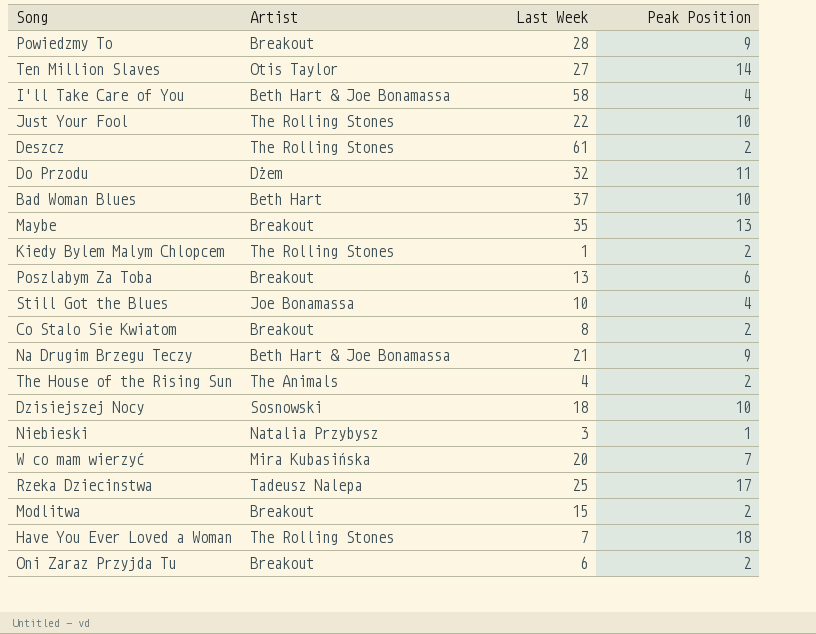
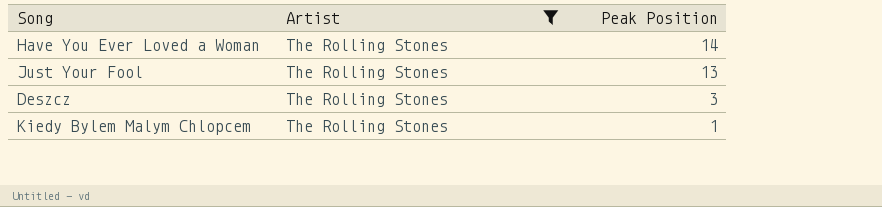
filter: none -> Artist = The Rolling Stones
row order: none -> Peak Position descending
column Last Week | position: 3 -> none
Have You Ever Loved a Woman | Peak Position: 18 -> 14
Just Your Fool | Peak Position: 10 -> 13
Deszcz | Peak Position: 2 -> 3
Kiedy Bylem Malym Chlopcem | Peak Position: 2 -> 1

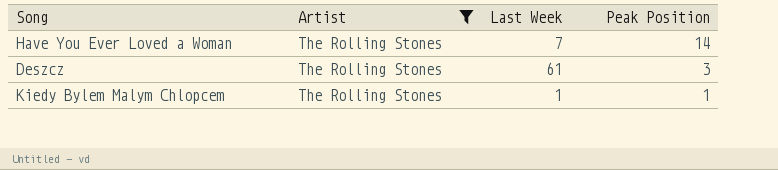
column Last Week | position: none -> 3
row Just Your Fool: The Rolling Stones | 13 -> none

